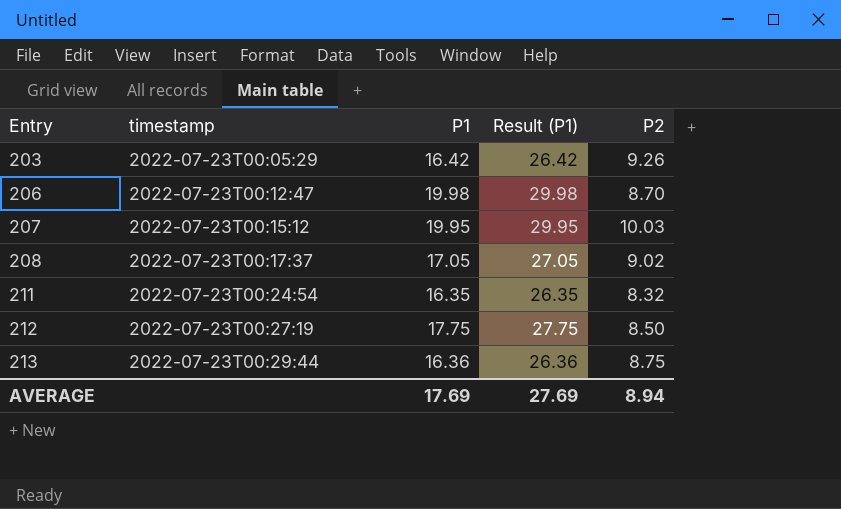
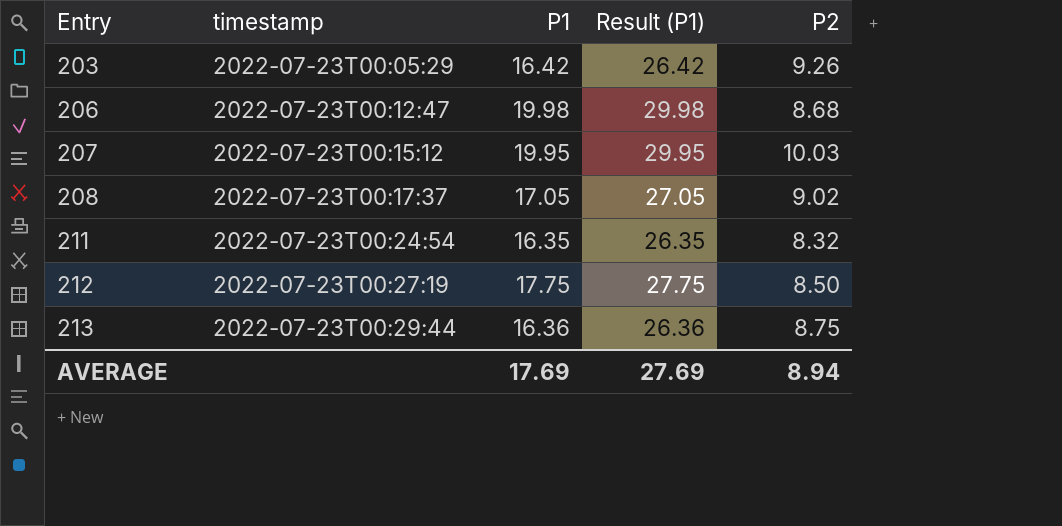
206 | P2: 8.70 -> 8.68

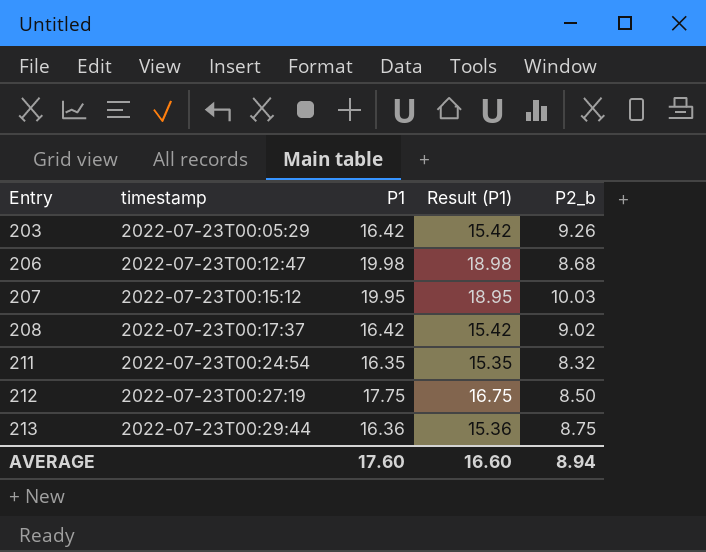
column Result (P1) | formula: [P1] + 10 -> [P1] - 1
column name: P2 -> P2_b
208 | P1: 17.05 -> 16.42
AVERAGE | P1: 17.69 -> 17.60
AVERAGE | Result (P1): 27.69 -> 16.60

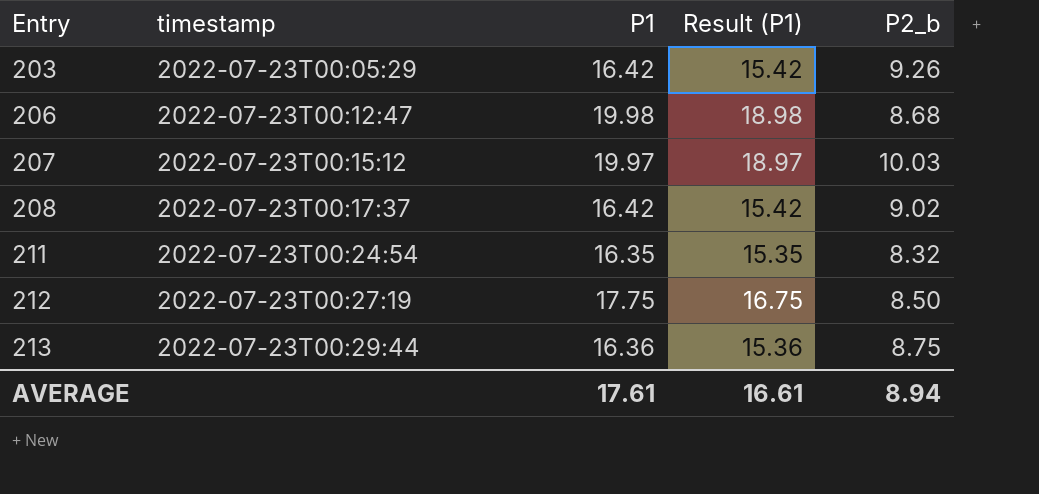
207 | P1: 19.95 -> 19.97
207 | Result (P1): 18.95 -> 18.97
AVERAGE | P1: 17.60 -> 17.61
AVERAGE | Result (P1): 16.60 -> 16.61

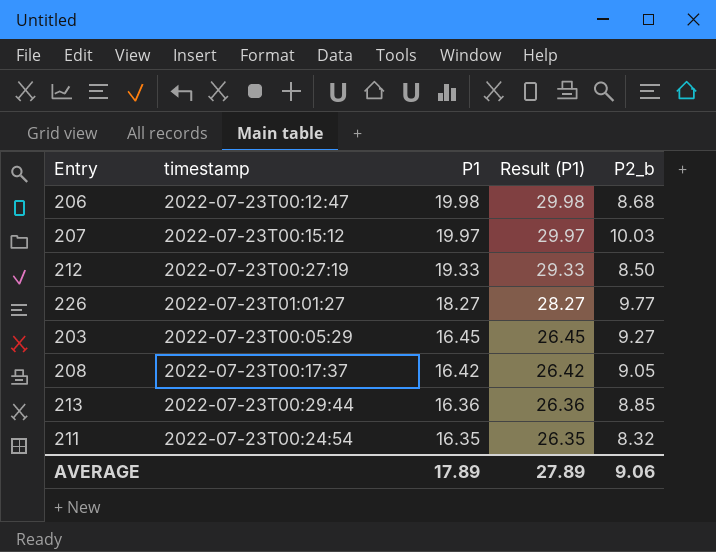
row order: Entry ascending -> P1 descending
column Result (P1) | formula: [P1] - 1 -> [P1] + 10
212 | P1: 17.75 -> 19.33
row 226: none -> 2022-07-23T01:01:27 | 18.27 | 28.27 | 9.77
203 | P1: 16.42 -> 16.45
203 | P2_b: 9.26 -> 9.27
208 | P2_b: 9.02 -> 9.05
213 | P2_b: 8.75 -> 8.85
AVERAGE | P1: 17.61 -> 17.89
AVERAGE | Result (P1): 16.61 -> 27.89
AVERAGE | P2_b: 8.94 -> 9.06

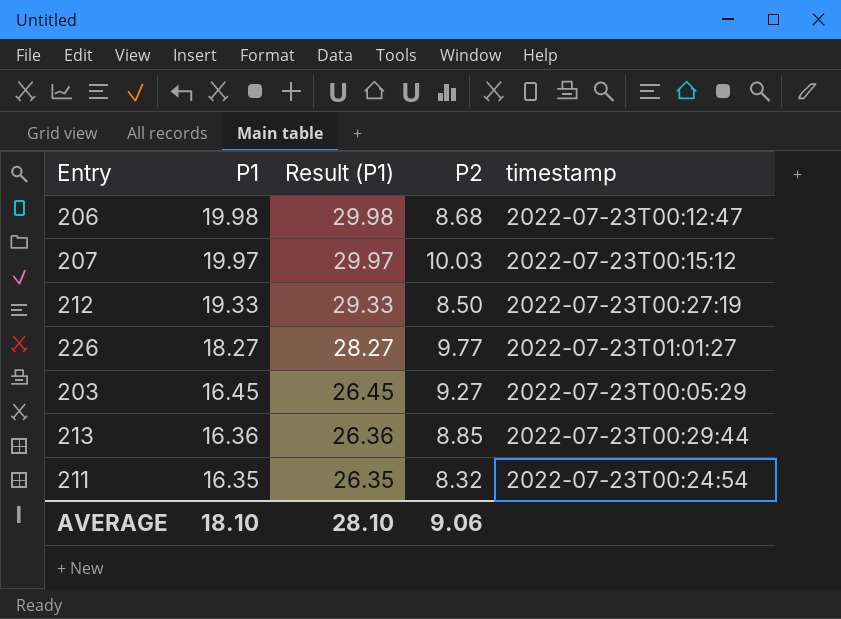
column name: P2_b -> P2
column timestamp | position: 2 -> 5
row 208: 2022-07-23T00:17:37 | 16.42 | 26.42 | 9.05 -> none
AVERAGE | P1: 17.89 -> 18.10
AVERAGE | Result (P1): 27.89 -> 28.10

